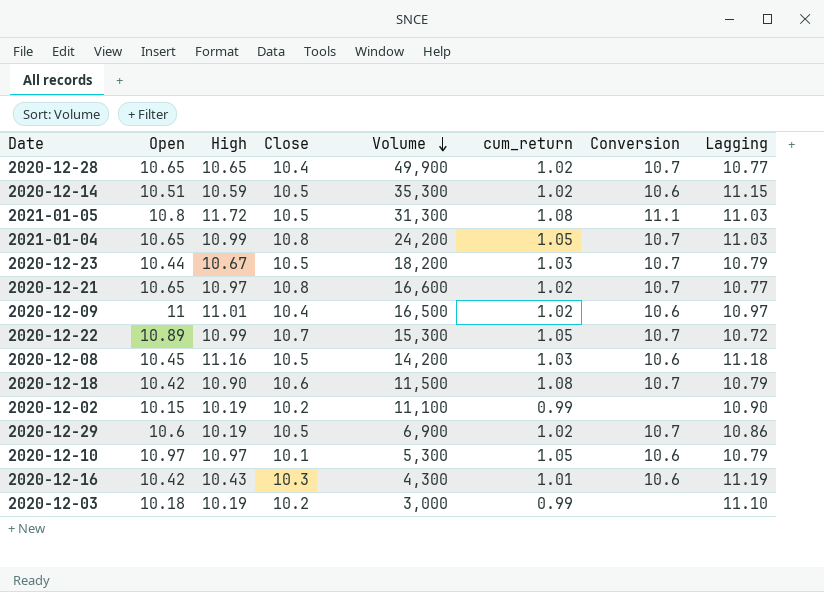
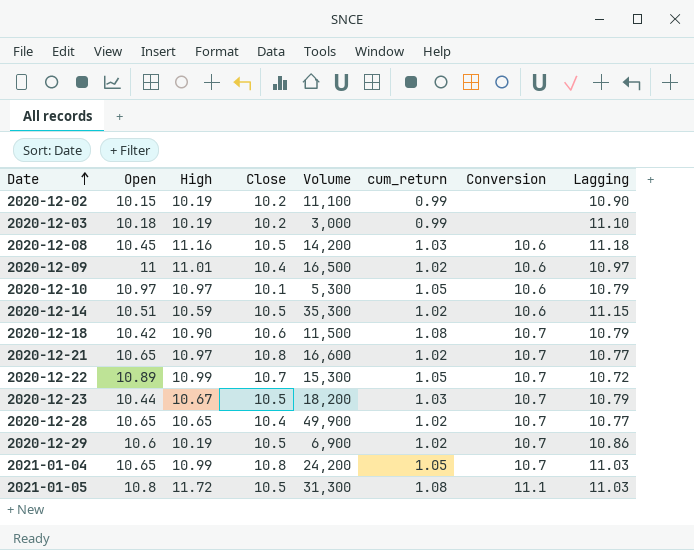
row order: Volume descending -> Date ascending
row 2020-12-16: 10.42 | 10.43 | 10.3 | 4,300 | 1.01 | 10.6 | 11.19 -> none

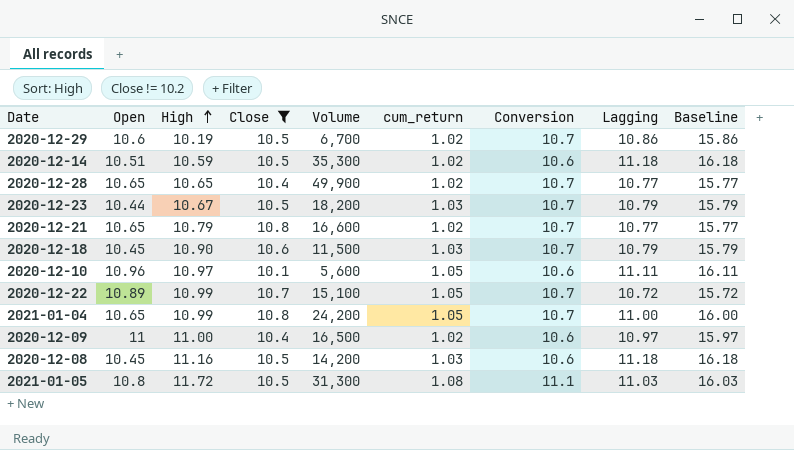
filter: none -> Close != 10.2
row order: Date ascending -> High ascending
column Baseline | formula: none -> [Lagging] + 5
2020-12-29 | Volume: 6,900 -> 6,700
2020-12-14 | Lagging: 11.15 -> 11.18
2020-12-21 | High: 10.97 -> 10.79
2020-12-18 | Open: 10.42 -> 10.45
2020-12-18 | cum_return: 1.08 -> 1.03
2020-12-10 | Open: 10.97 -> 10.96
2020-12-10 | Volume: 5,300 -> 5,600
2020-12-10 | Lagging: 10.79 -> 11.11
2020-12-22 | Volume: 15,300 -> 15,100
2021-01-04 | Lagging: 11.03 -> 11.00
2020-12-09 | High: 11.01 -> 11.00

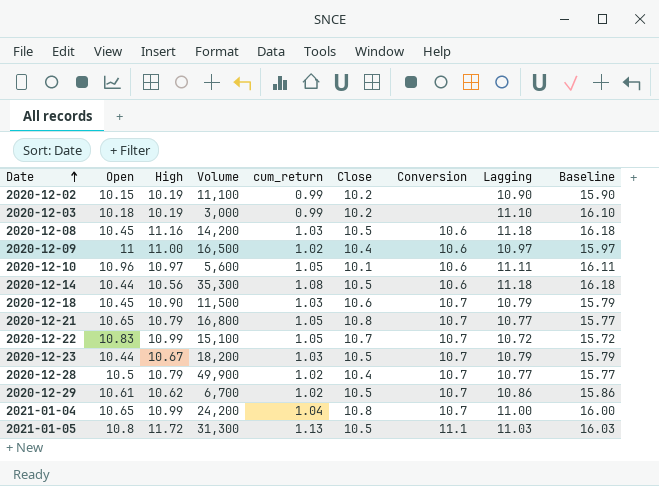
filter: Close != 10.2 -> none
row order: High ascending -> Date ascending
column Close | position: 4 -> 6
2020-12-14 | Open: 10.51 -> 10.44
2020-12-14 | High: 10.59 -> 10.56
2020-12-14 | cum_return: 1.02 -> 1.08
2020-12-21 | Volume: 16,600 -> 16,800
2020-12-21 | cum_return: 1.02 -> 1.05
2020-12-22 | Open: 10.89 -> 10.83
2020-12-28 | Open: 10.65 -> 10.5
2020-12-28 | High: 10.65 -> 10.79
2020-12-29 | Open: 10.6 -> 10.61
2020-12-29 | High: 10.19 -> 10.62
2021-01-04 | cum_return: 1.05 -> 1.04
2021-01-05 | cum_return: 1.08 -> 1.13

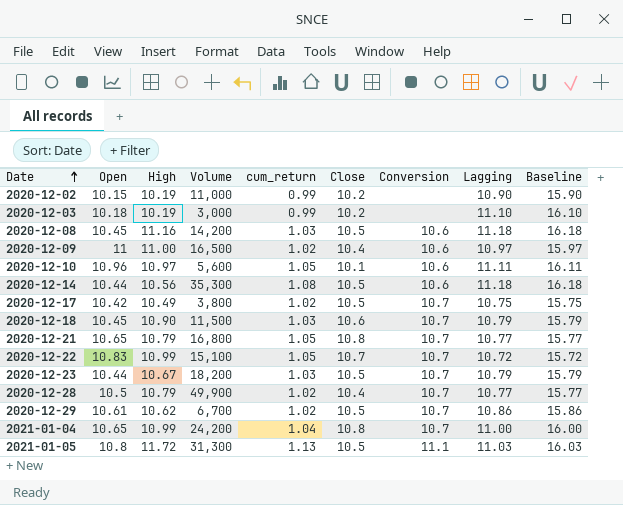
2020-12-02 | Volume: 11,100 -> 11,000
row 2020-12-17: none -> 10.42 | 10.49 | 3,800 | 1.02 | 10.5 | 10.7 | 10.75 | 15.75

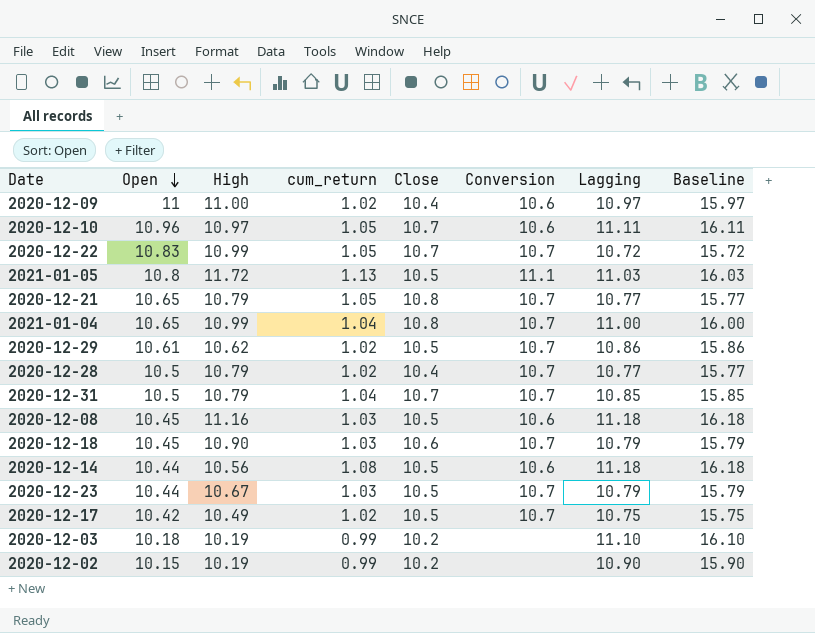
row order: Date ascending -> Open descending
column Volume | position: 4 -> none
2020-12-10 | Close: 10.1 -> 10.7
row 2020-12-31: none -> 10.5 | 10.79 | 1.04 | 10.7 | 10.7 | 10.85 | 15.85

